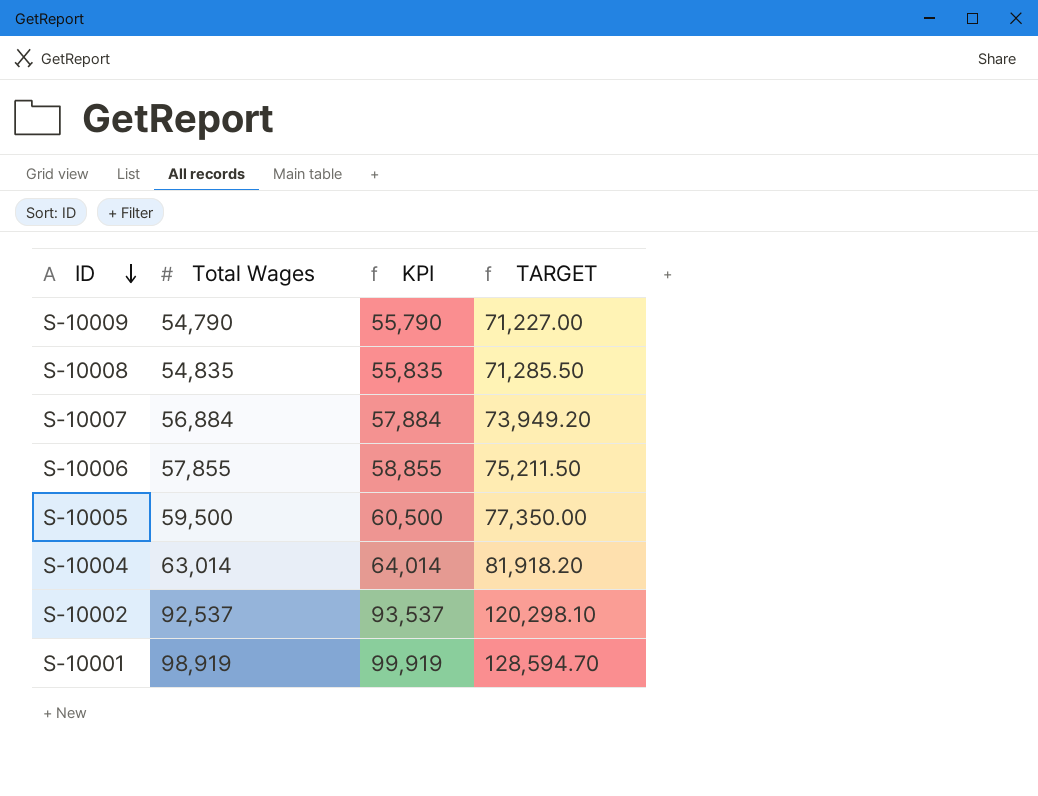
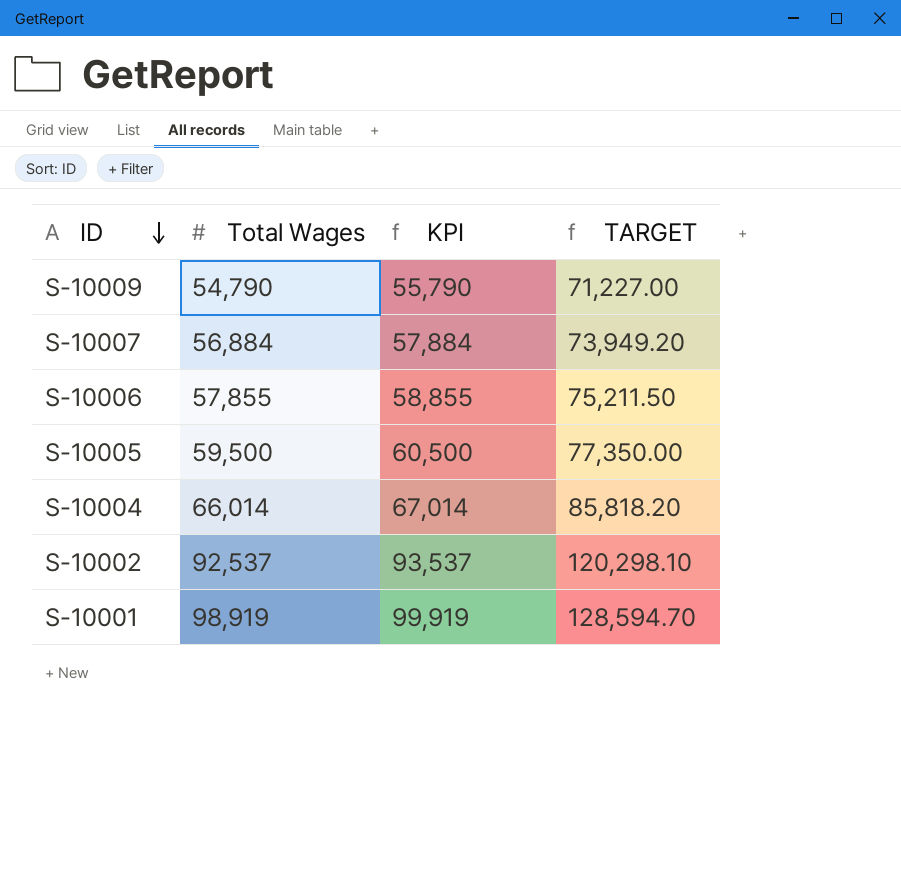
row S-10008: 54,835 | 55,835 | 71,285.50 -> none
S-10004 | Total Wages: 63,014 -> 66,014
S-10004 | KPI: 64,014 -> 67,014
S-10004 | TARGET: 81,918.20 -> 85,818.20

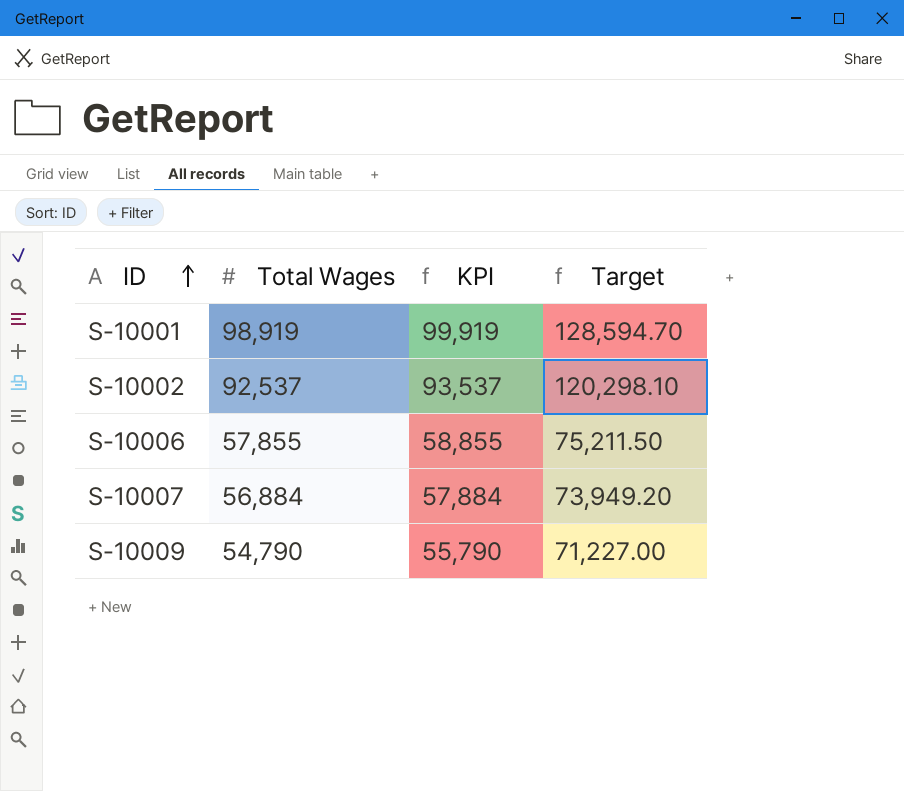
row order: ID descending -> ID ascending
column name: TARGET -> Target
row S-10005: 59,500 | 60,500 | 77,350.00 -> none
row S-10004: 66,014 | 67,014 | 85,818.20 -> none

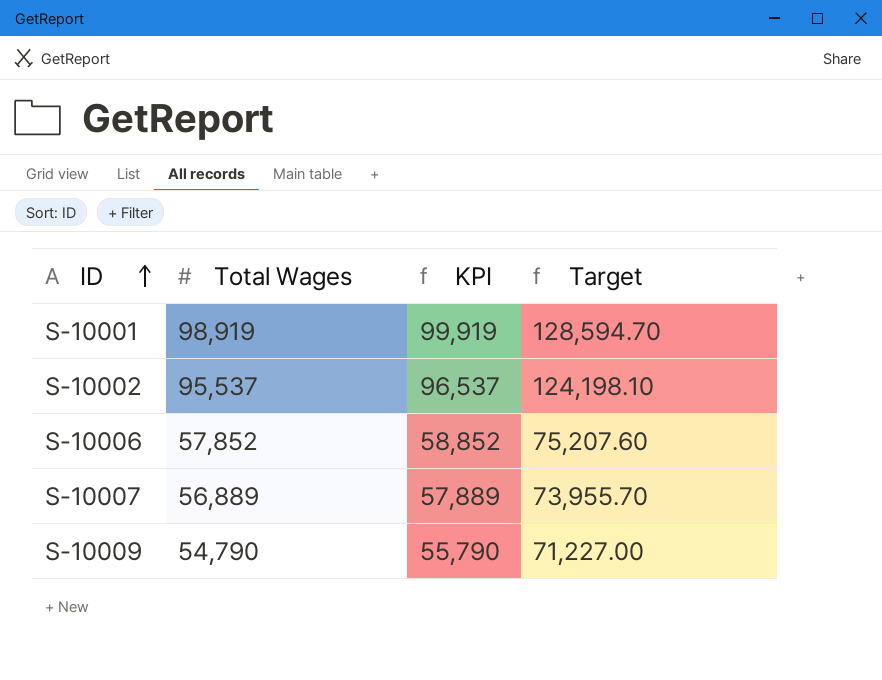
S-10002 | Total Wages: 92,537 -> 95,537
S-10002 | KPI: 93,537 -> 96,537
S-10002 | Target: 120,298.10 -> 124,198.10
S-10006 | Total Wages: 57,855 -> 57,852
S-10006 | KPI: 58,855 -> 58,852
S-10006 | Target: 75,211.50 -> 75,207.60
S-10007 | Total Wages: 56,884 -> 56,889
S-10007 | KPI: 57,884 -> 57,889
S-10007 | Target: 73,949.20 -> 73,955.70

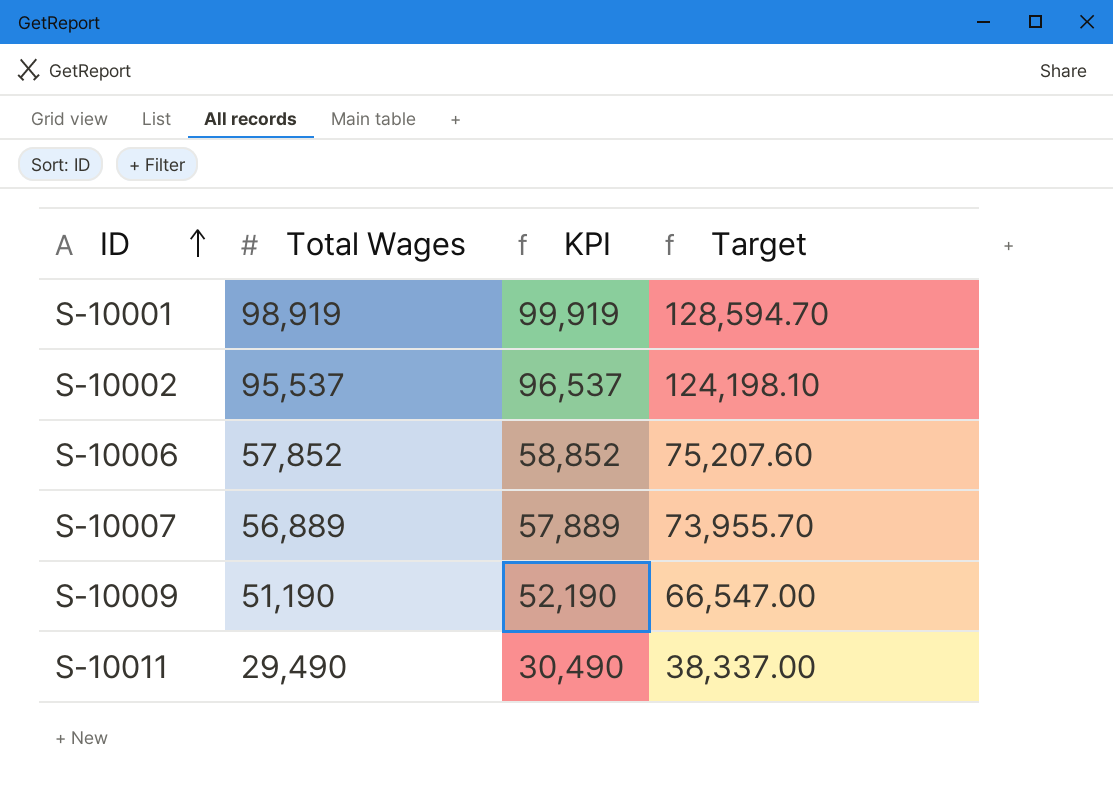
S-10009 | Total Wages: 54,790 -> 51,190
S-10009 | KPI: 55,790 -> 52,190
S-10009 | Target: 71,227.00 -> 66,547.00
row S-10011: none -> 29,490 | 30,490 | 38,337.00

